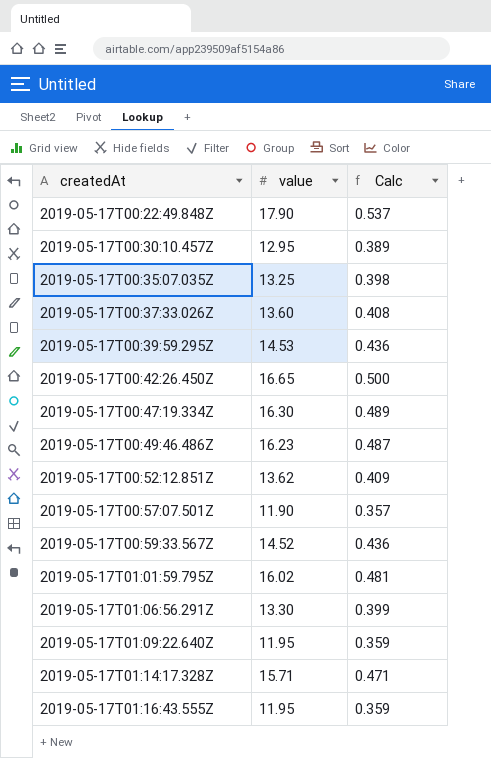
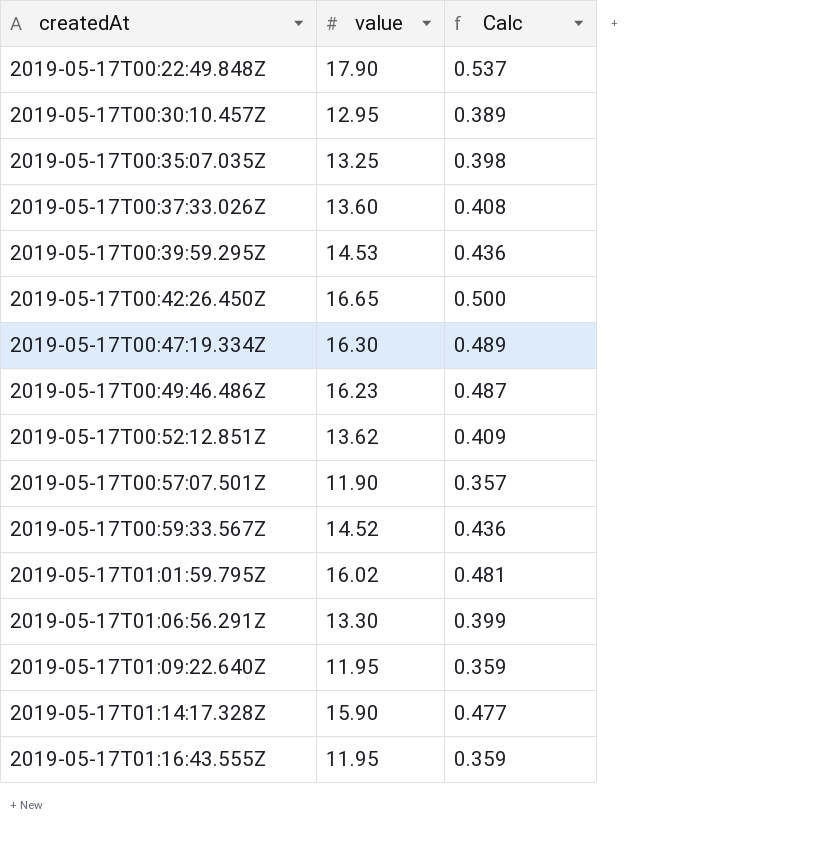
2019-05-17T01:14:17.328Z | value: 15.71 -> 15.90
2019-05-17T01:14:17.328Z | Calc: 0.471 -> 0.477

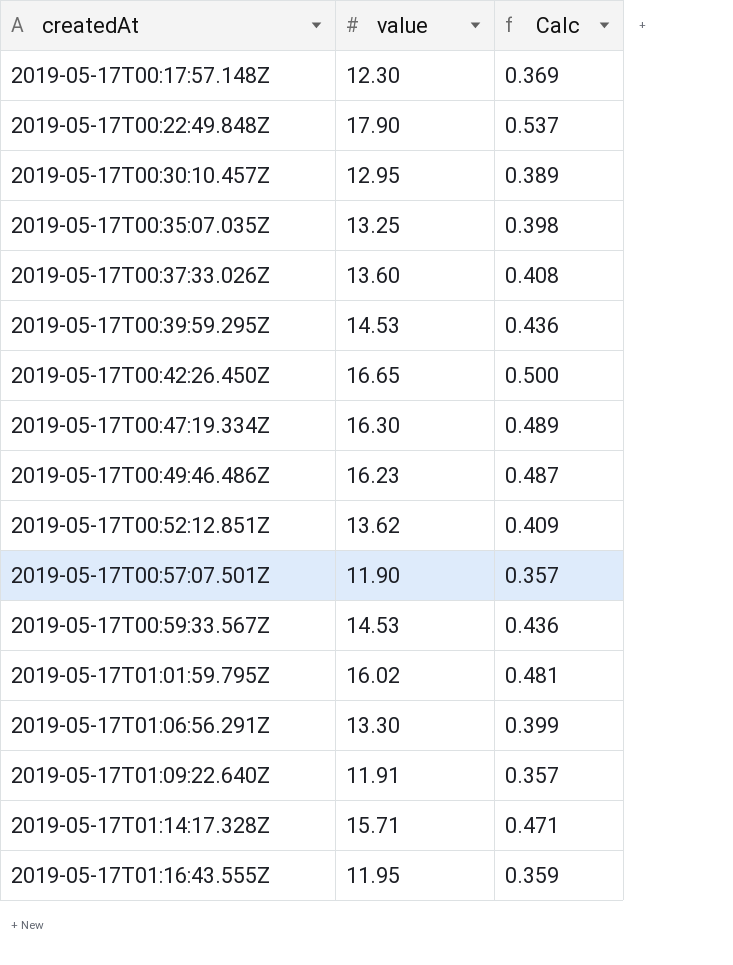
row 2019-05-17T00:17:57.148Z: none -> 12.30 | 0.369
2019-05-17T00:59:33.567Z | value: 14.52 -> 14.53
2019-05-17T01:09:22.640Z | value: 11.95 -> 11.91
2019-05-17T01:09:22.640Z | Calc: 0.359 -> 0.357
2019-05-17T01:14:17.328Z | value: 15.90 -> 15.71
2019-05-17T01:14:17.328Z | Calc: 0.477 -> 0.471

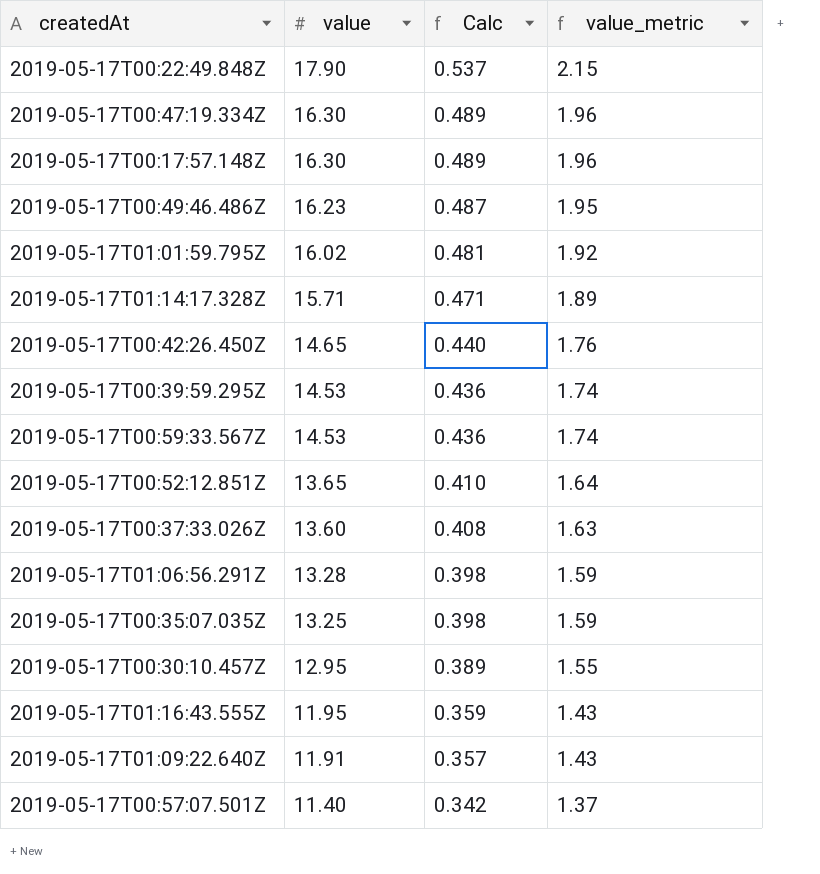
row order: createdAt ascending -> value descending
column value_metric | formula: none -> [value] * 0.12
2019-05-17T00:17:57.148Z | value: 12.30 -> 16.30
2019-05-17T00:17:57.148Z | Calc: 0.369 -> 0.489
2019-05-17T00:42:26.450Z | value: 16.65 -> 14.65
2019-05-17T00:42:26.450Z | Calc: 0.500 -> 0.440
2019-05-17T00:52:12.851Z | value: 13.62 -> 13.65
2019-05-17T00:52:12.851Z | Calc: 0.409 -> 0.410
2019-05-17T01:06:56.291Z | value: 13.30 -> 13.28
2019-05-17T01:06:56.291Z | Calc: 0.399 -> 0.398
2019-05-17T00:57:07.501Z | value: 11.90 -> 11.40
2019-05-17T00:57:07.501Z | Calc: 0.357 -> 0.342

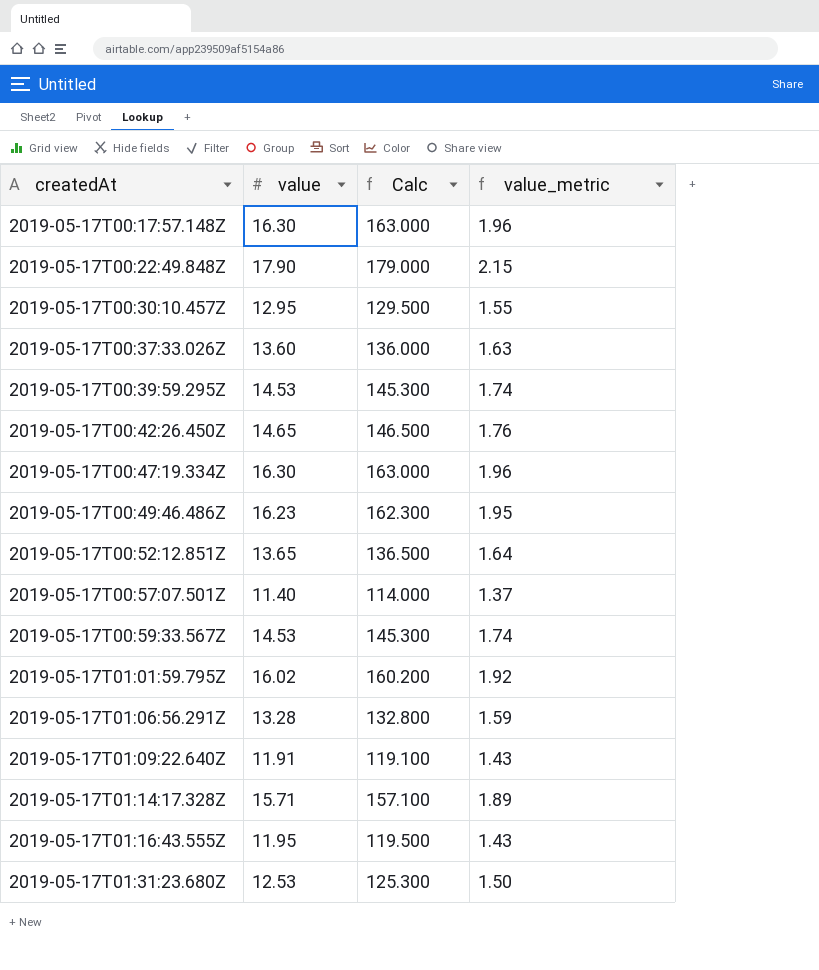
row order: value descending -> createdAt ascending
column Calc | formula: [value] * 0.03 -> [value] * 10
row 2019-05-17T00:35:07.035Z: 13.25 | 0.398 | 1.59 -> none
row 2019-05-17T01:31:23.680Z: none -> 12.53 | 125.300 | 1.50

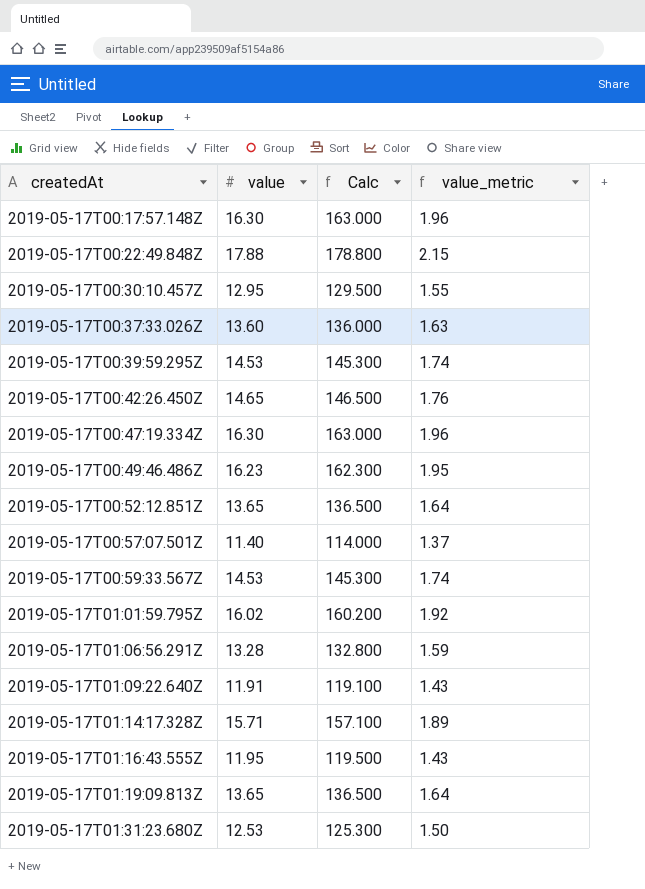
2019-05-17T00:22:49.848Z | value: 17.90 -> 17.88
2019-05-17T00:22:49.848Z | Calc: 179.000 -> 178.800
row 2019-05-17T01:19:09.813Z: none -> 13.65 | 136.500 | 1.64

